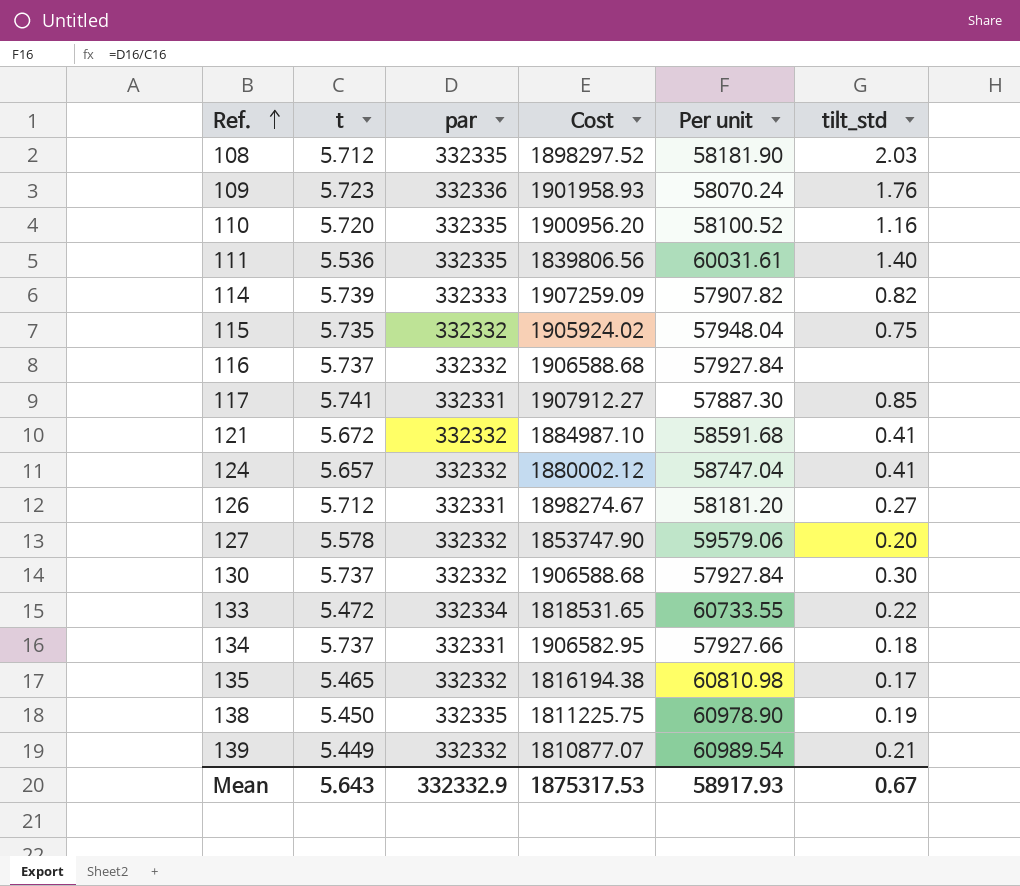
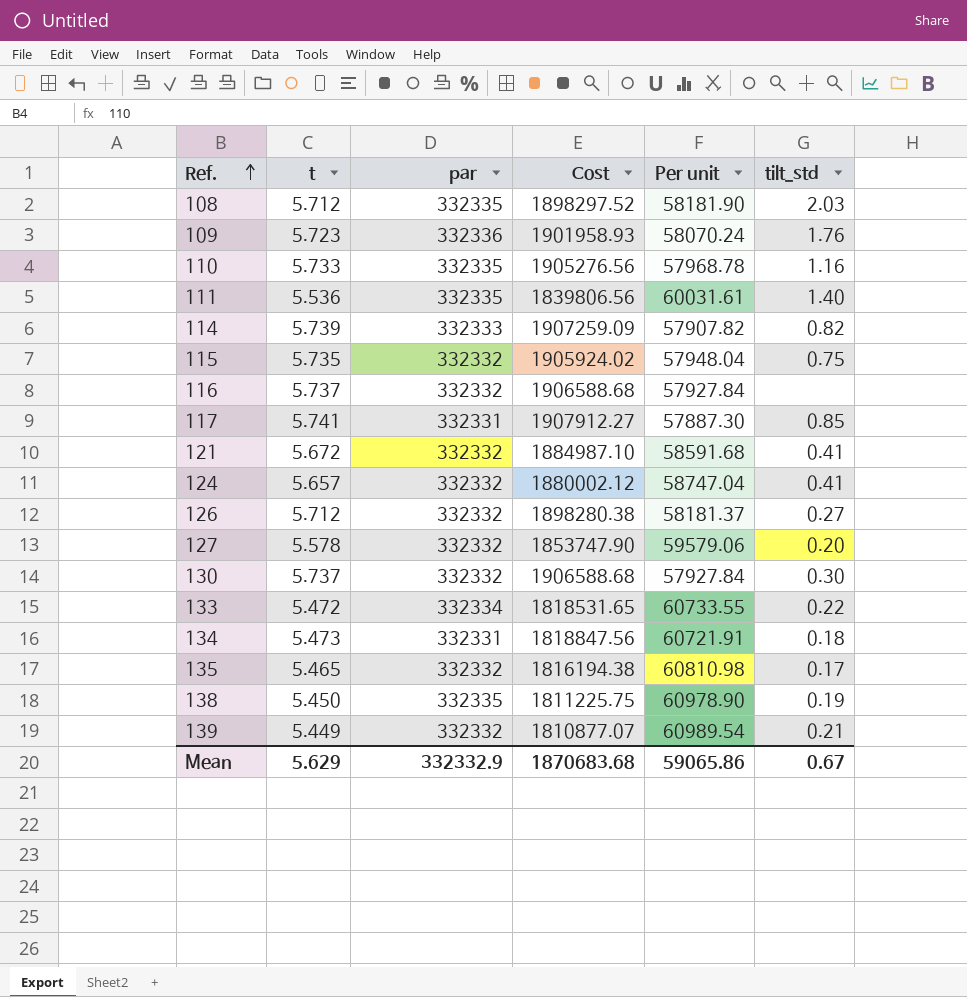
110 | t: 5.720 -> 5.733
110 | Cost: 1900956.20 -> 1905276.56
110 | Per unit: 58100.52 -> 57968.78
126 | par: 332331 -> 332332
126 | Cost: 1898274.67 -> 1898280.38
126 | Per unit: 58181.20 -> 58181.37
134 | t: 5.737 -> 5.473
134 | Cost: 1906582.95 -> 1818847.56
134 | Per unit: 57927.66 -> 60721.91
Mean | t: 5.643 -> 5.629
Mean | Cost: 1875317.53 -> 1870683.68
Mean | Per unit: 58917.93 -> 59065.86

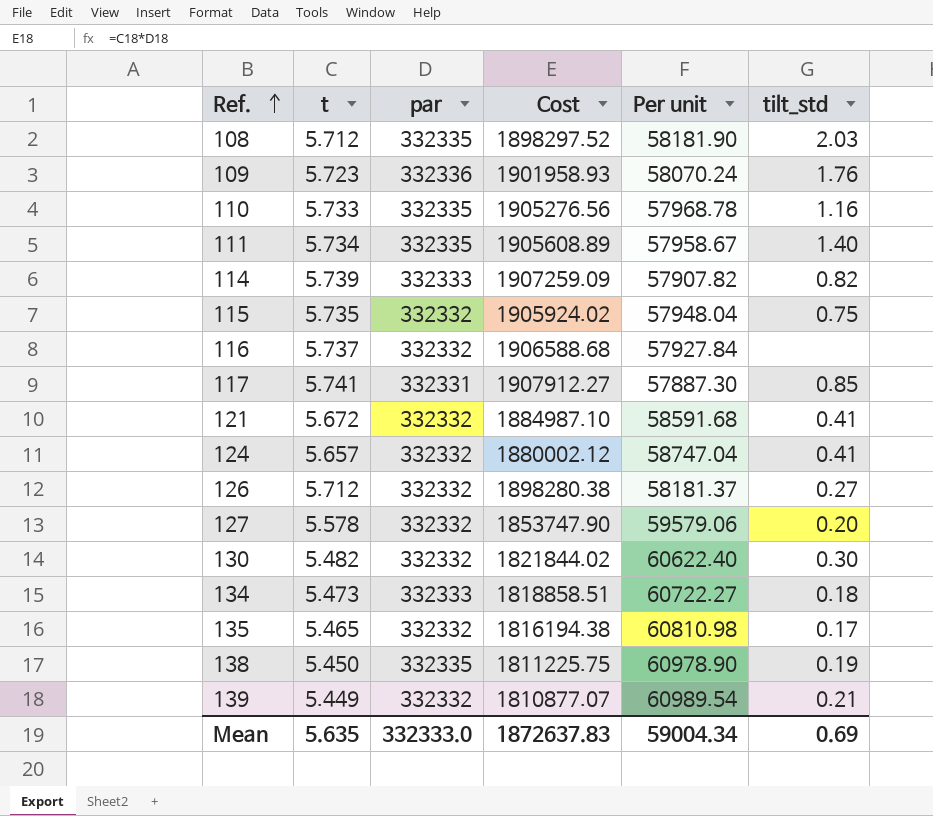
row 133: 5.472 | 332334 | 1818531.65 | 60733.55 | 0.22 -> none
111 | t: 5.536 -> 5.734
111 | Cost: 1839806.56 -> 1905608.89
111 | Per unit: 60031.61 -> 57958.67
130 | t: 5.737 -> 5.482
130 | Cost: 1906588.68 -> 1821844.02
130 | Per unit: 57927.84 -> 60622.40
134 | par: 332331 -> 332333
134 | Cost: 1818847.56 -> 1818858.51
134 | Per unit: 60721.91 -> 60722.27
Mean | t: 5.629 -> 5.635
Mean | par: 332332.9 -> 332333.0
Mean | Cost: 1870683.68 -> 1872637.83
Mean | Per unit: 59065.86 -> 59004.34
Mean | tilt_std: 0.67 -> 0.69

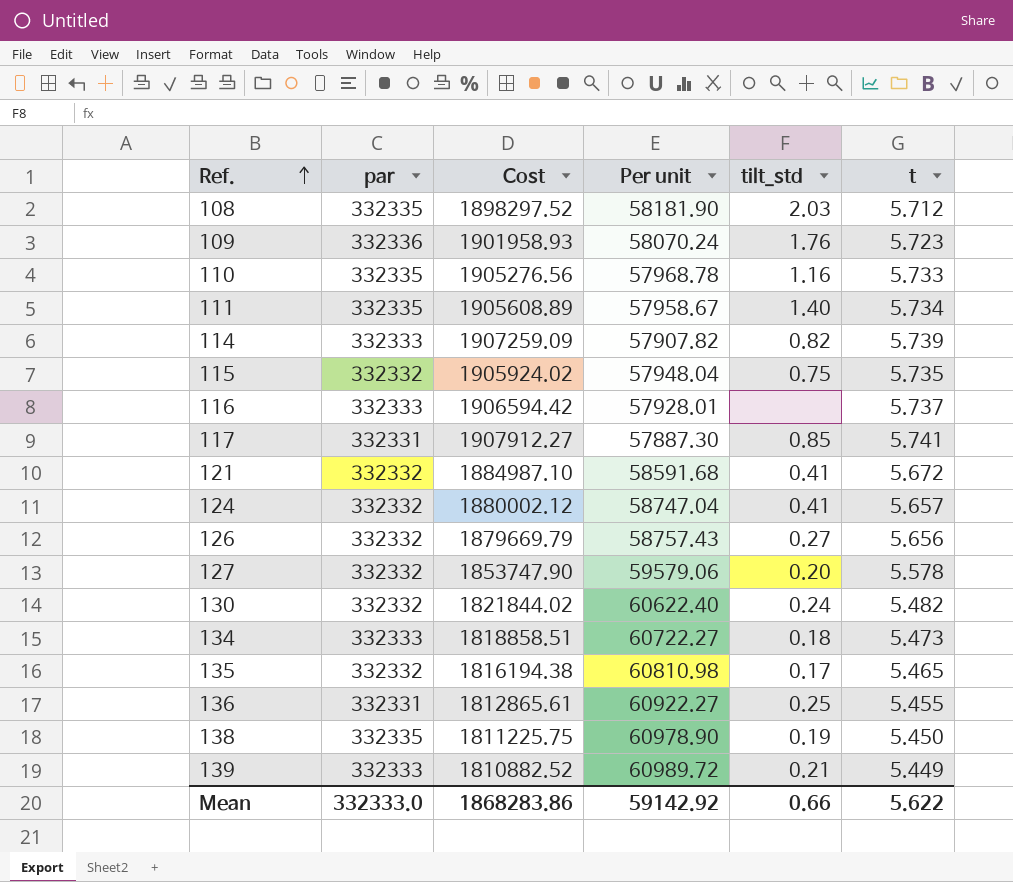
column t | position: 2 -> 6
116 | par: 332332 -> 332333
116 | Cost: 1906588.68 -> 1906594.42
116 | Per unit: 57927.84 -> 57928.01
126 | Cost: 1898280.38 -> 1879669.79
126 | Per unit: 58181.37 -> 58757.43
126 | t: 5.712 -> 5.656
130 | tilt_std: 0.30 -> 0.24
row 136: none -> 332331 | 1812865.61 | 60922.27 | 0.25 | 5.455
139 | par: 332332 -> 332333
139 | Cost: 1810877.07 -> 1810882.52
139 | Per unit: 60989.54 -> 60989.72
Mean | Cost: 1872637.83 -> 1868283.86
Mean | Per unit: 59004.34 -> 59142.92
Mean | tilt_std: 0.69 -> 0.66
Mean | t: 5.635 -> 5.622

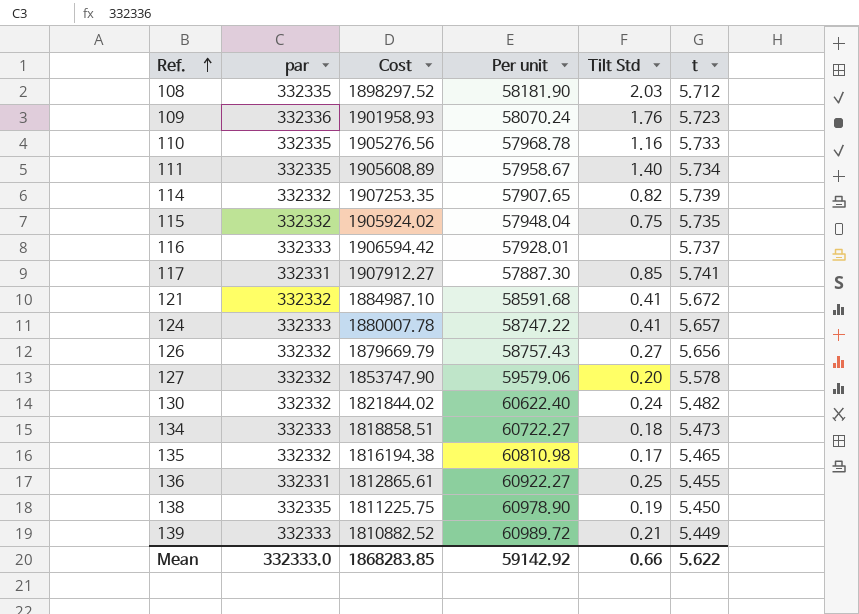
column name: tilt_std -> Tilt Std
114 | par: 332333 -> 332332
114 | Cost: 1907259.09 -> 1907253.35
114 | Per unit: 57907.82 -> 57907.65
124 | par: 332332 -> 332333
124 | Cost: 1880002.12 -> 1880007.78
124 | Per unit: 58747.04 -> 58747.22
Mean | Cost: 1868283.86 -> 1868283.85

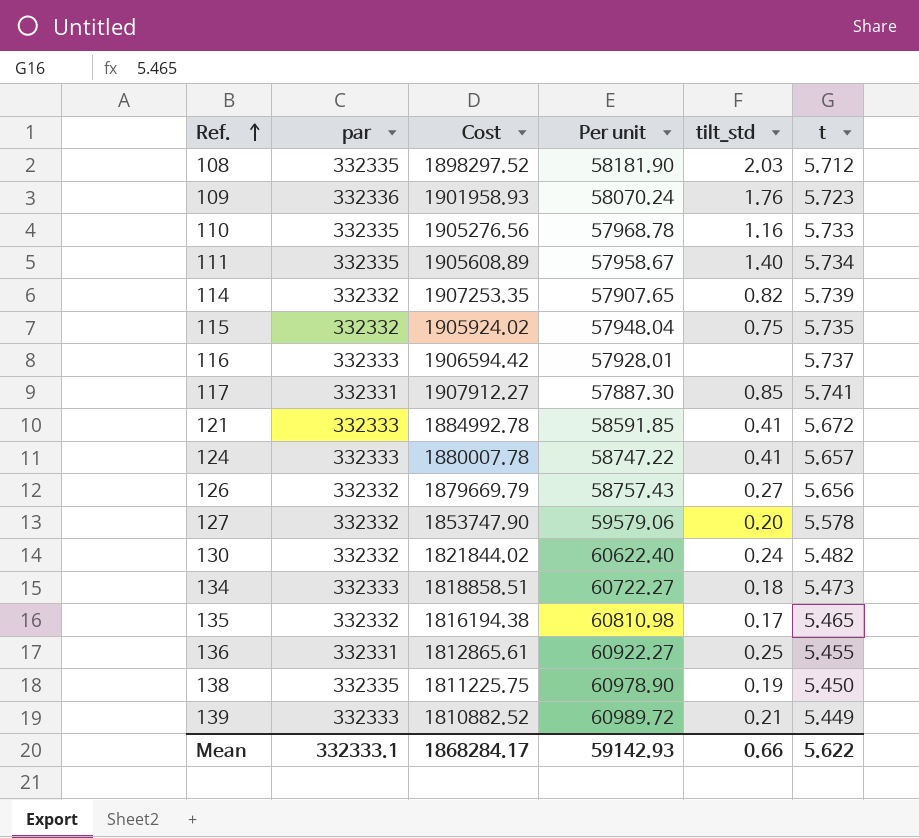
column name: Tilt Std -> tilt_std
121 | par: 332332 -> 332333
121 | Cost: 1884987.10 -> 1884992.78
121 | Per unit: 58591.68 -> 58591.85
Mean | par: 332333.0 -> 332333.1
Mean | Cost: 1868283.85 -> 1868284.17
Mean | Per unit: 59142.92 -> 59142.93

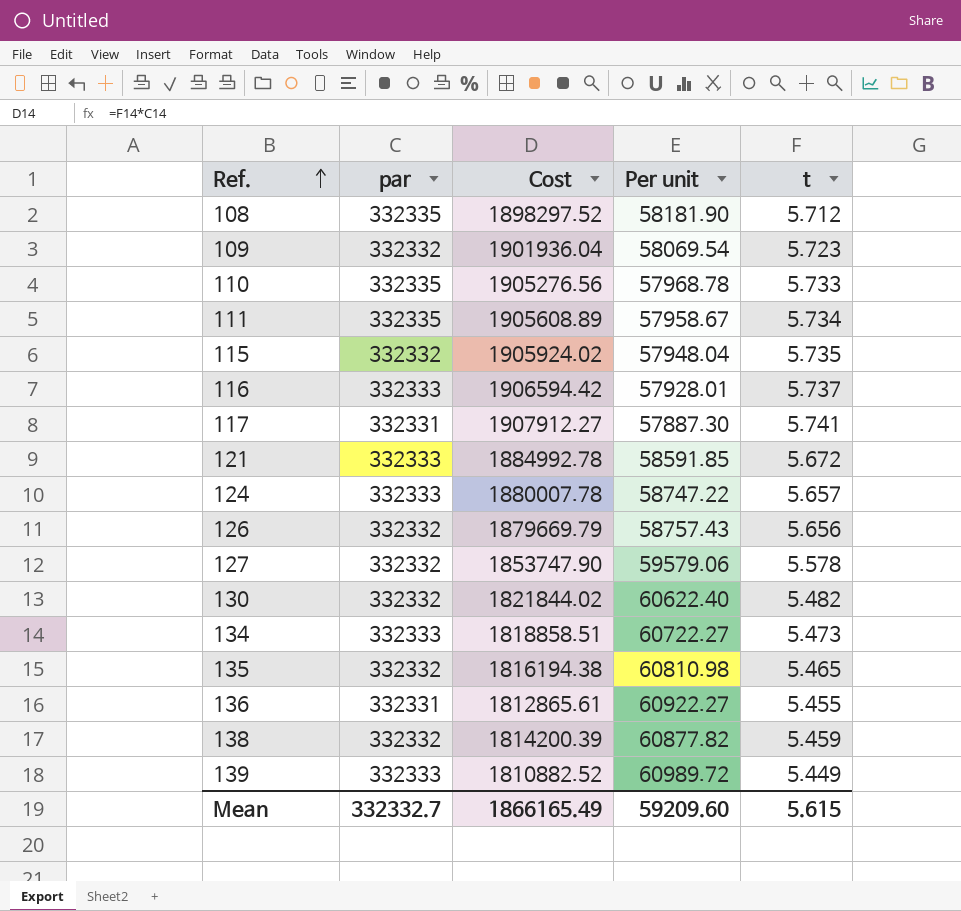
column tilt_std | position: 5 -> none
row 114: 332332 | 1907253.35 | 57907.65 | 0.82 | 5.739 -> none
109 | par: 332336 -> 332332
109 | Cost: 1901958.93 -> 1901936.04
109 | Per unit: 58070.24 -> 58069.54
138 | par: 332335 -> 332332
138 | Cost: 1811225.75 -> 1814200.39
138 | Per unit: 60978.90 -> 60877.82
138 | t: 5.450 -> 5.459
Mean | par: 332333.1 -> 332332.7
Mean | Cost: 1868284.17 -> 1866165.49
Mean | Per unit: 59142.93 -> 59209.60
Mean | t: 5.622 -> 5.615

